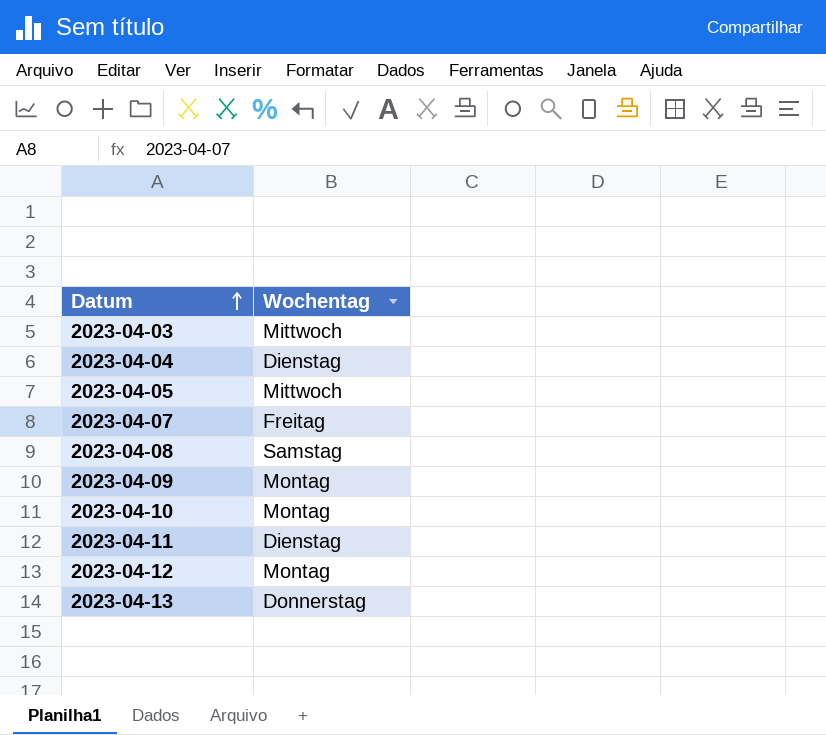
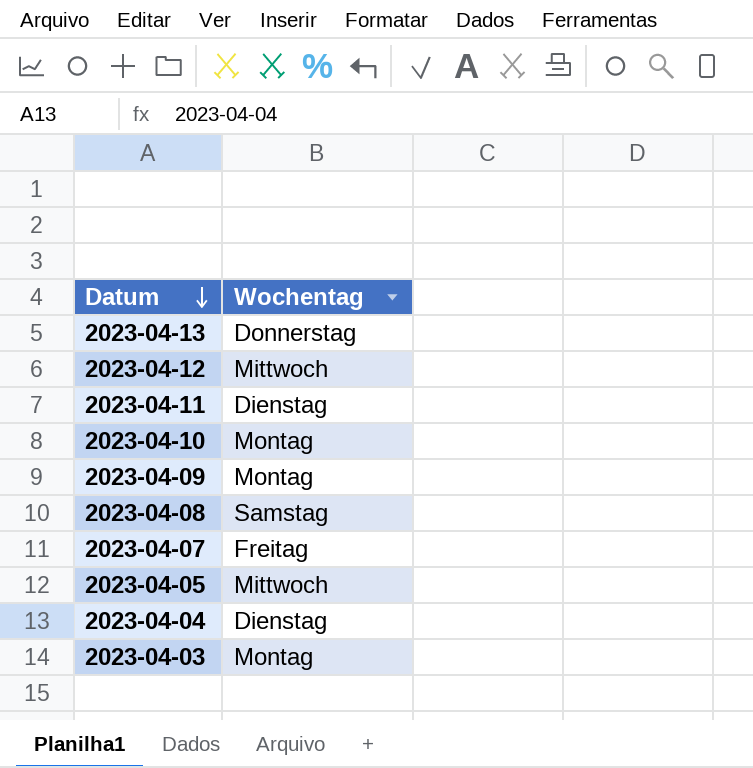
row order: Datum ascending -> Datum descending
2023-04-12 | Wochentag: Montag -> Mittwoch
2023-04-03 | Wochentag: Mittwoch -> Montag

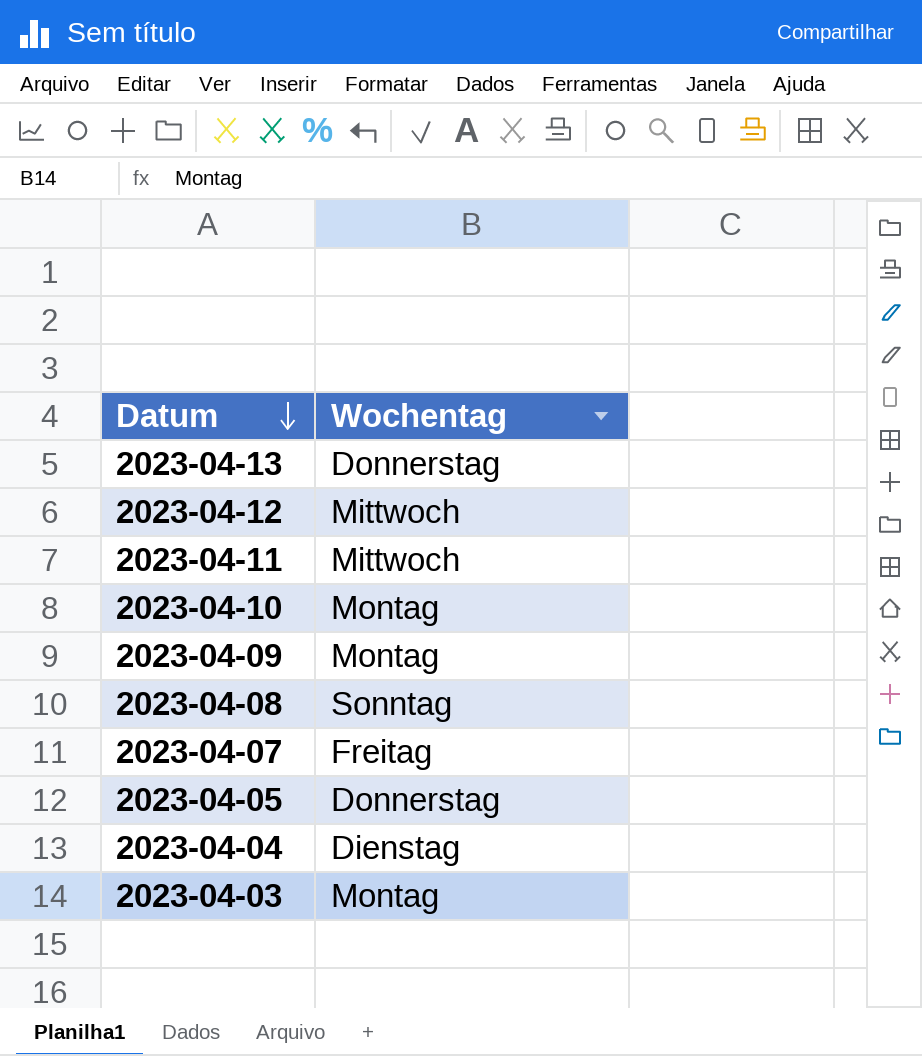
2023-04-11 | Wochentag: Dienstag -> Mittwoch
2023-04-08 | Wochentag: Samstag -> Sonntag
2023-04-05 | Wochentag: Mittwoch -> Donnerstag

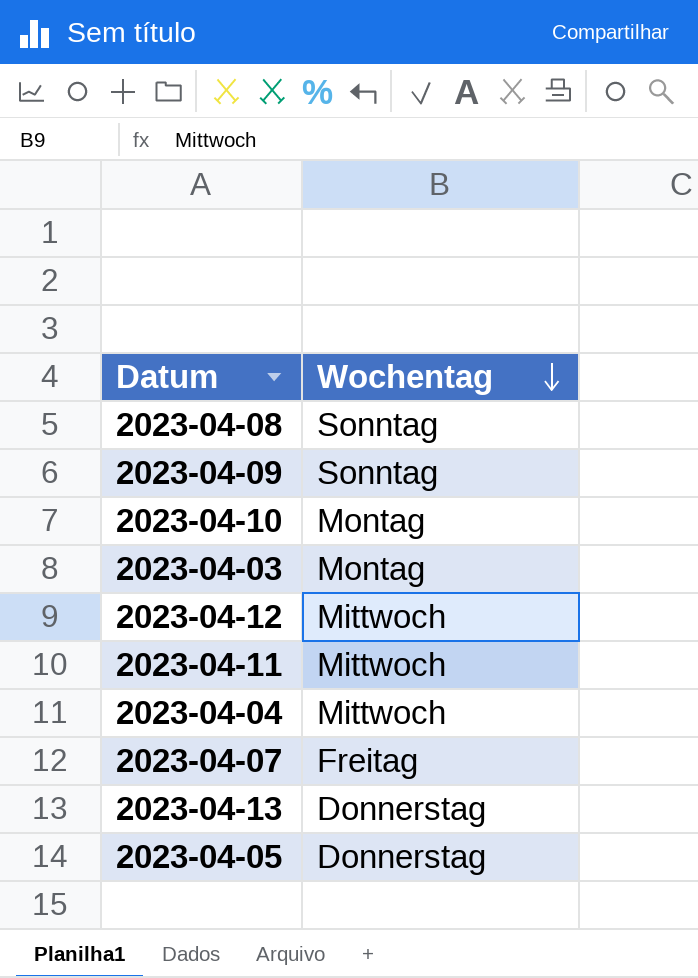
row order: Datum descending -> Wochentag descending
2023-04-09 | Wochentag: Montag -> Sonntag
2023-04-04 | Wochentag: Dienstag -> Mittwoch

